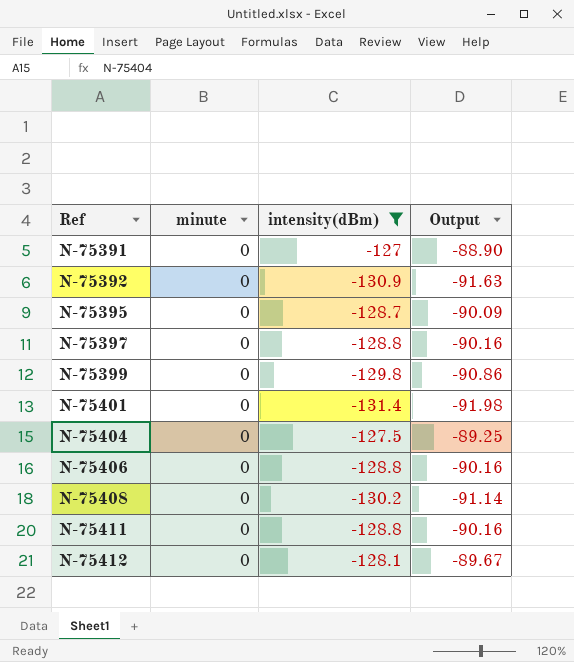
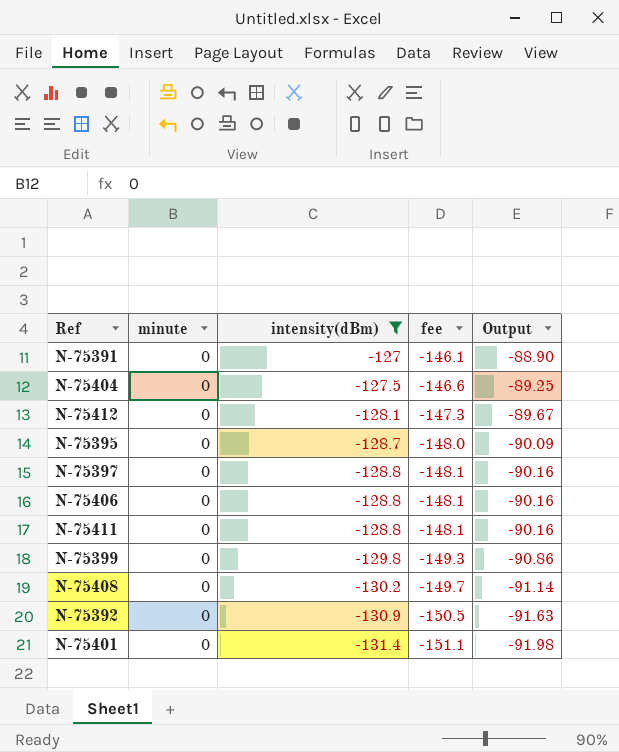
row order: Ref ascending -> intensity(dBm) descending
column fee | formula: none -> [intensity(dBm)] * 1.15

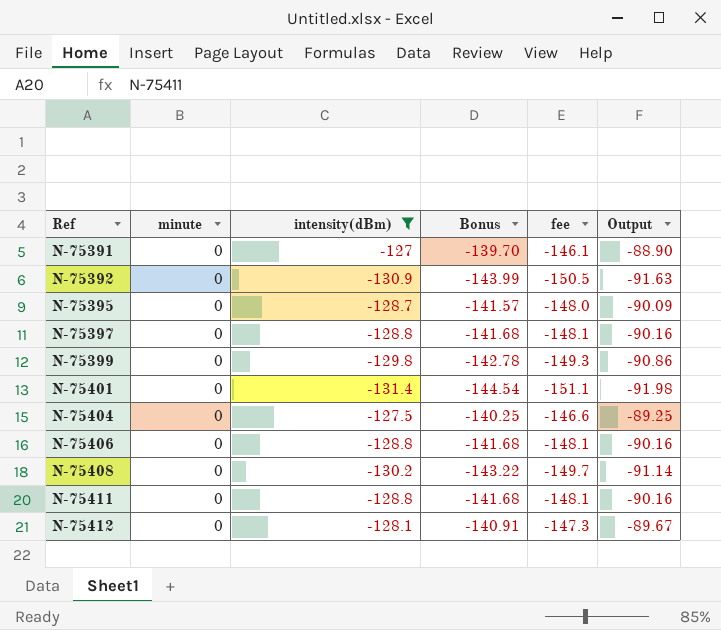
row order: intensity(dBm) descending -> Ref ascending
column Bonus | formula: none -> [intensity(dBm)] * 1.1

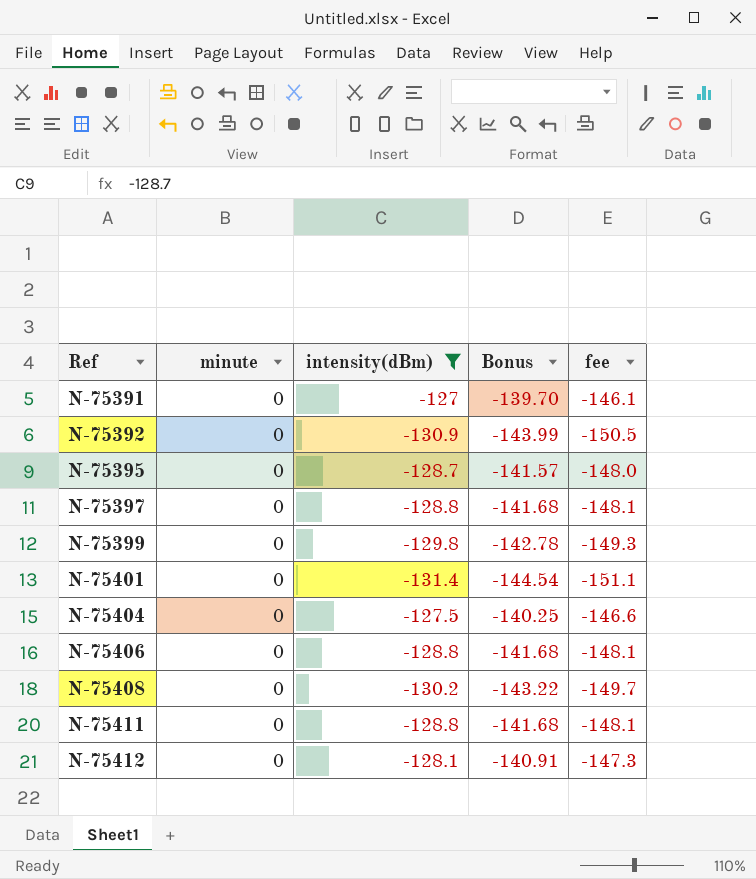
column Output | formula: [intensity(dBm)] * 0.7 -> none

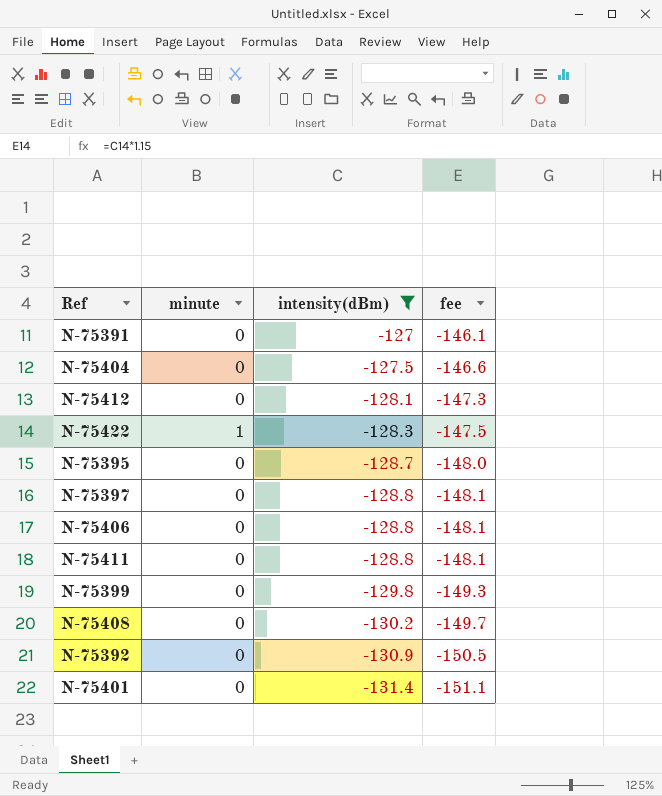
row order: Ref ascending -> intensity(dBm) descending
column Bonus | formula: [intensity(dBm)] * 1.1 -> none
row N-75422: none -> 1 | -128.3 | -147.5

